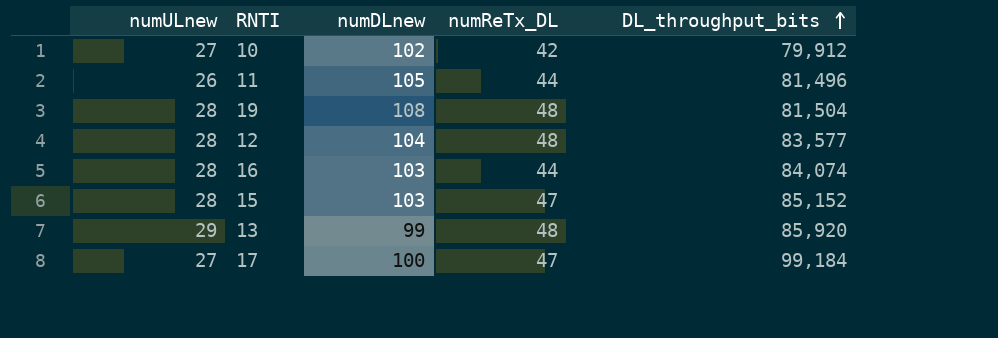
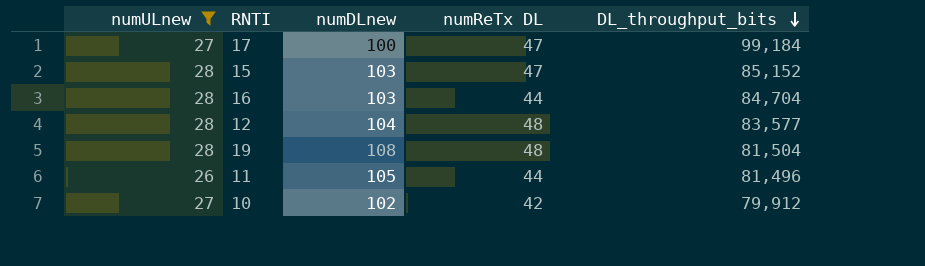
filter: none -> numULnew != 29
row order: DL_throughput_bits ascending -> DL_throughput_bits descending
column name: numReTx_DL -> numReTx DL
16 | DL_throughput_bits: 84,074 -> 84,704

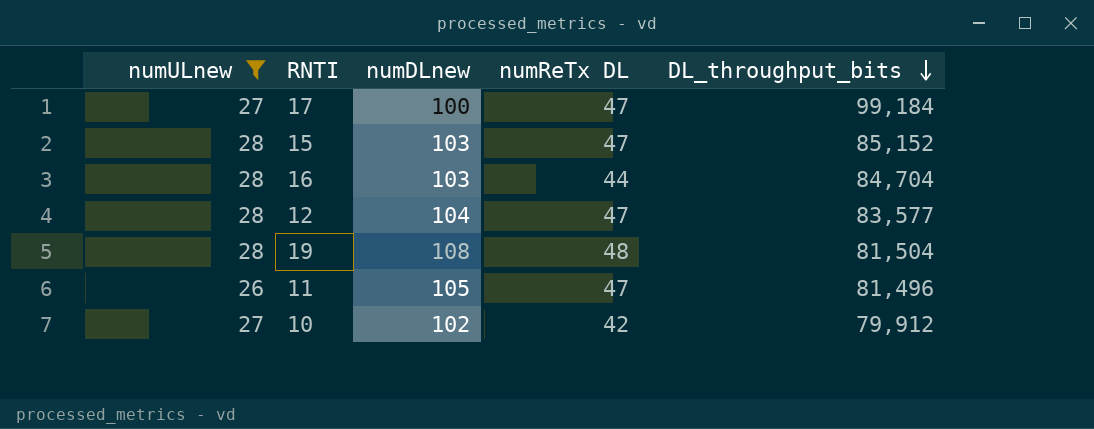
12 | numReTx DL: 48 -> 47
11 | numReTx DL: 44 -> 47

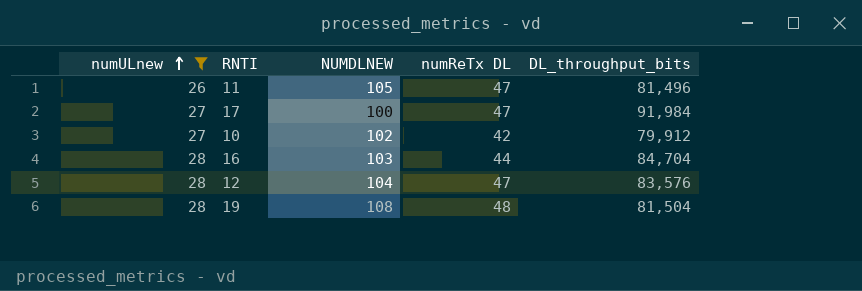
row order: DL_throughput_bits descending -> numULnew ascending
column name: numDLnew -> NUMDLNEW
row 15: 28 | 103 | 47 | 85,152 -> none
17 | DL_throughput_bits: 99,184 -> 91,984
12 | DL_throughput_bits: 83,577 -> 83,576

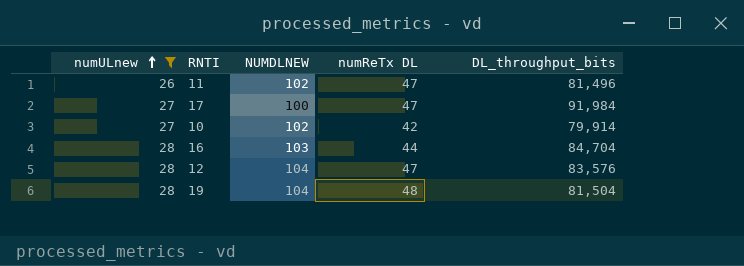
11 | NUMDLNEW: 105 -> 102
10 | DL_throughput_bits: 79,912 -> 79,914
19 | NUMDLNEW: 108 -> 104

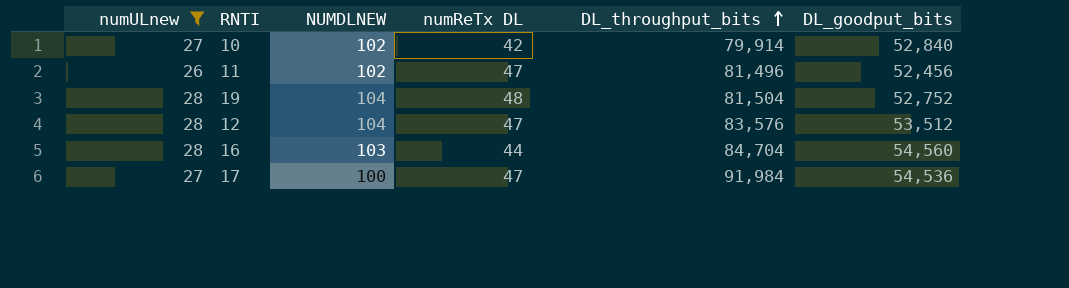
row order: numULnew ascending -> DL_throughput_bits ascending
column DL_goodput_bits | position: none -> 6

